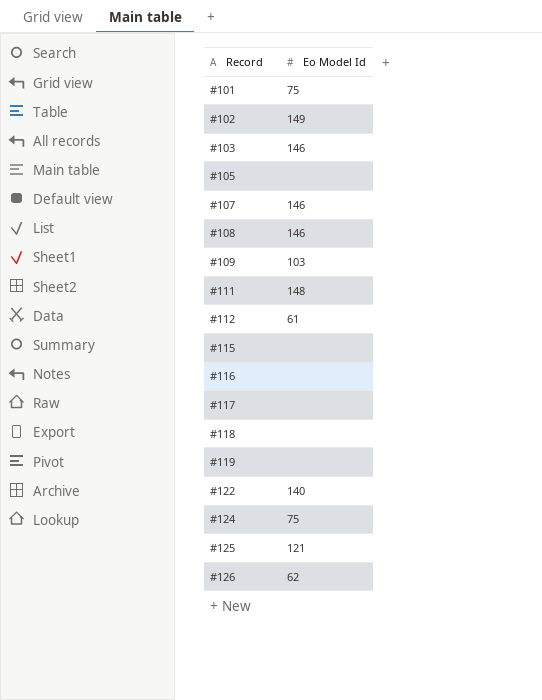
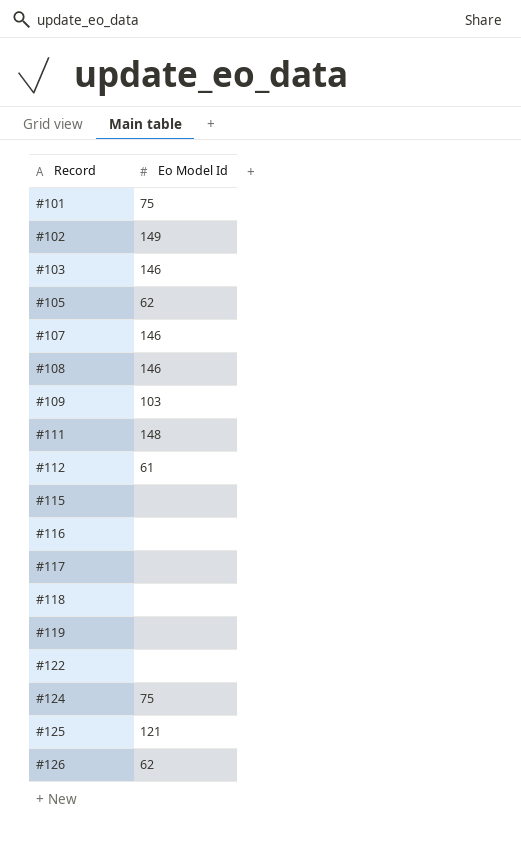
#105 | Eo Model Id: none -> 62
#122 | Eo Model Id: 140 -> none

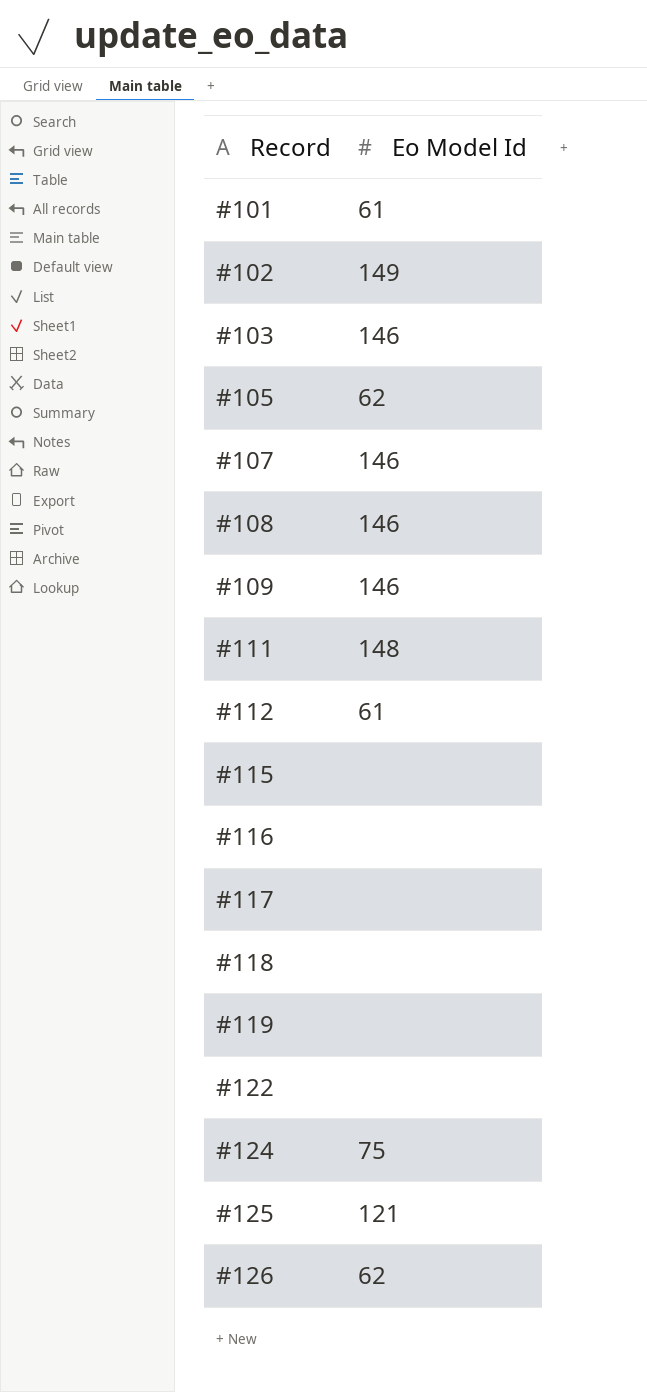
#101 | Eo Model Id: 75 -> 61
#109 | Eo Model Id: 103 -> 146

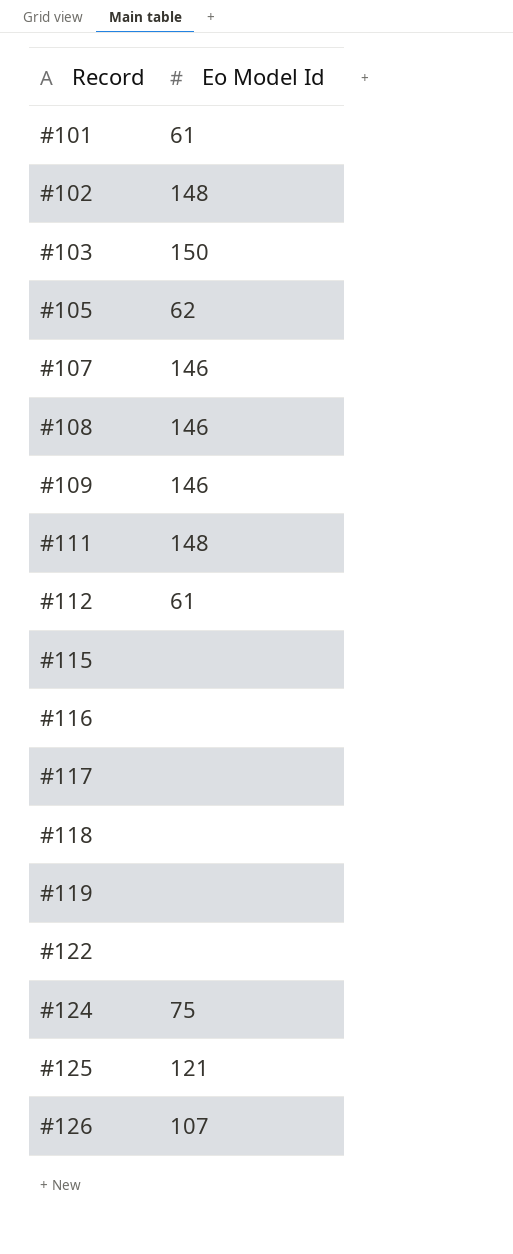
#102 | Eo Model Id: 149 -> 148
#103 | Eo Model Id: 146 -> 150
#126 | Eo Model Id: 62 -> 107

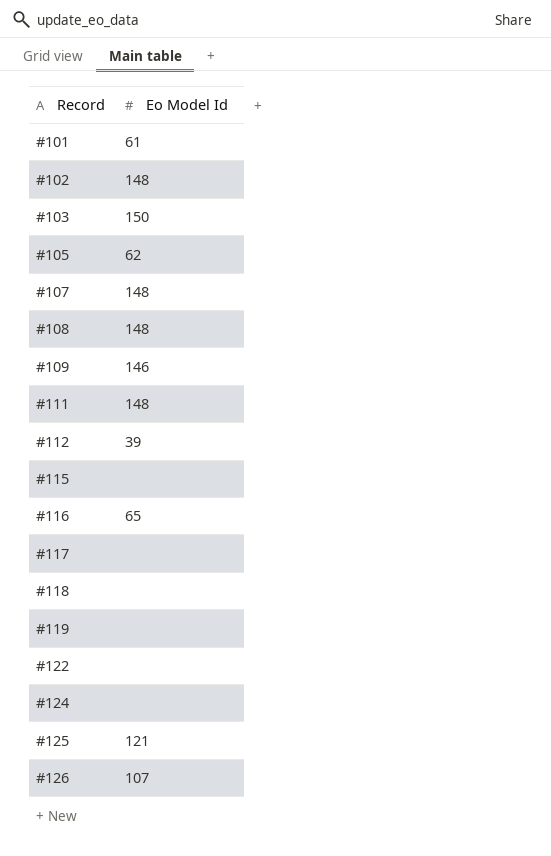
#107 | Eo Model Id: 146 -> 148
#108 | Eo Model Id: 146 -> 148
#112 | Eo Model Id: 61 -> 39
#116 | Eo Model Id: none -> 65
#124 | Eo Model Id: 75 -> none

